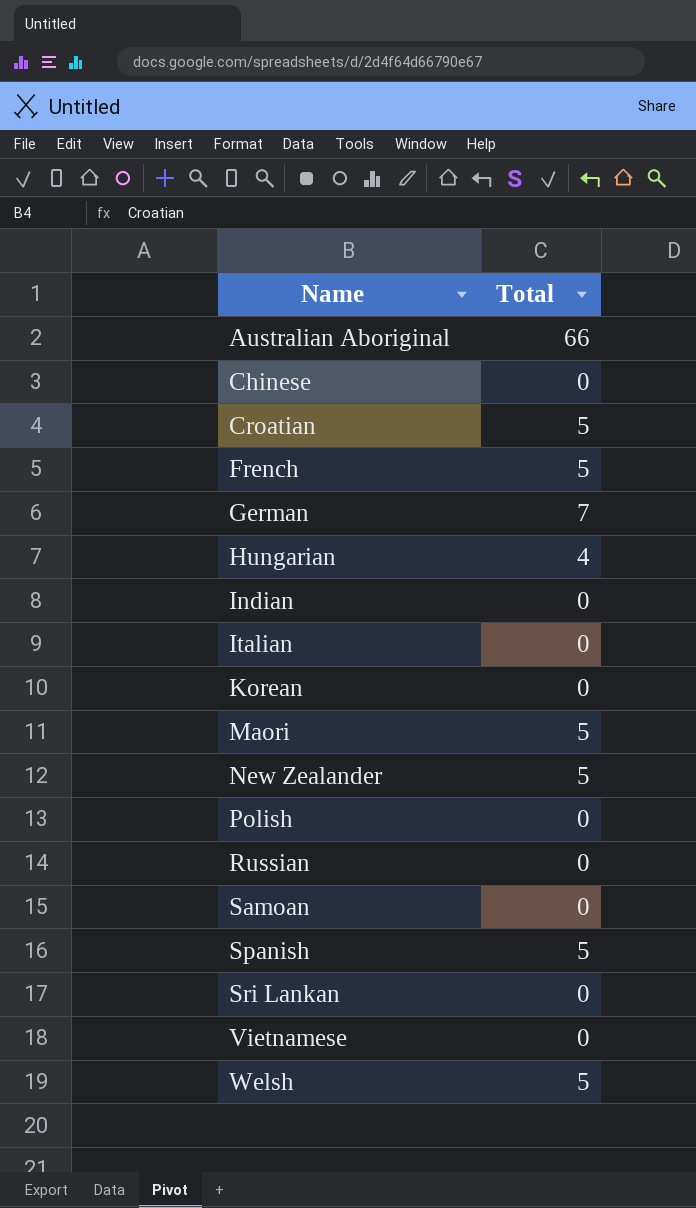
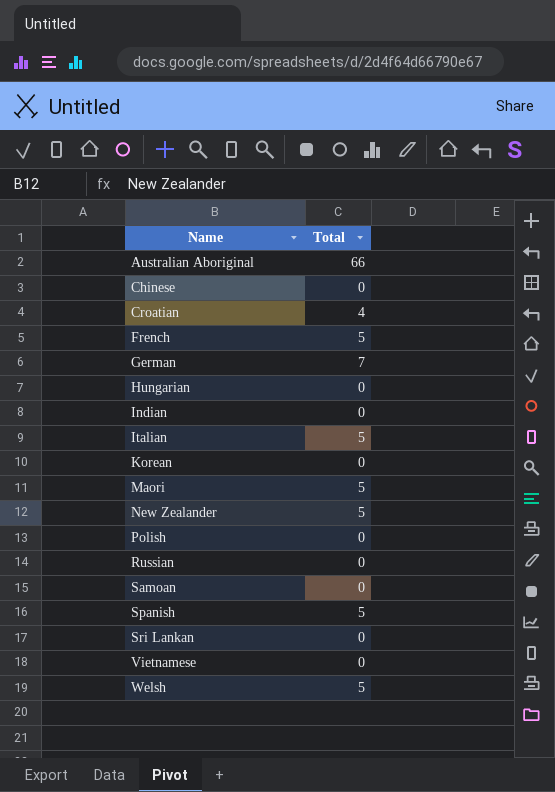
Croatian | Total: 5 -> 4
Hungarian | Total: 4 -> 0
Italian | Total: 0 -> 5

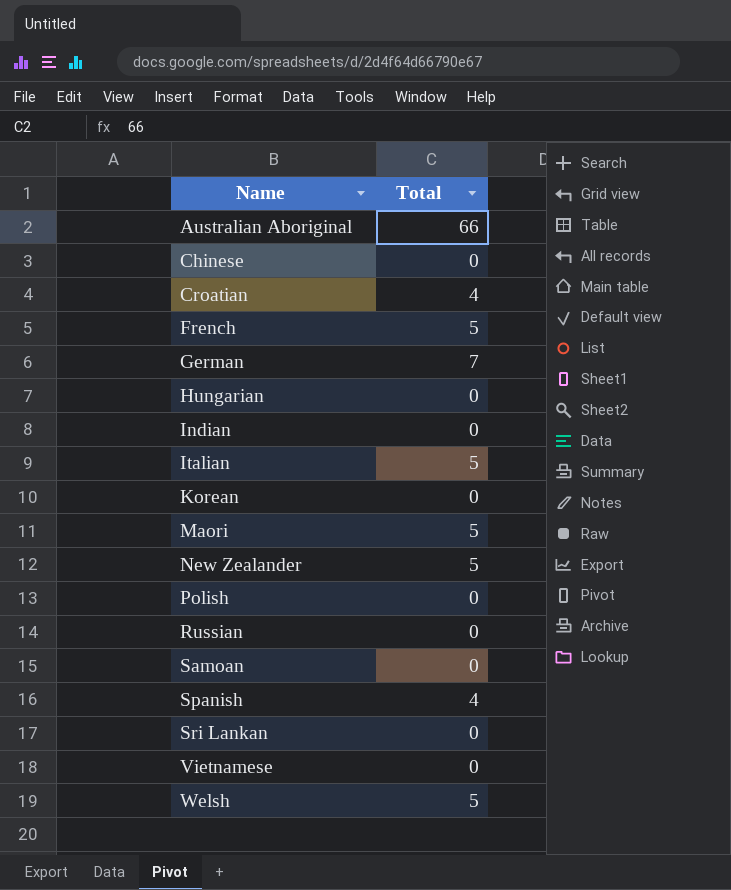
Spanish | Total: 5 -> 4

